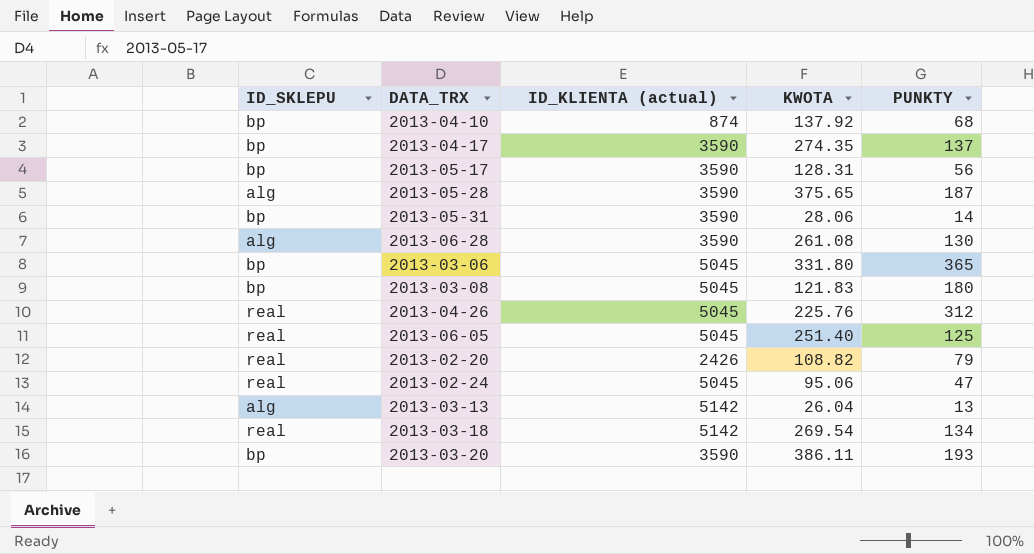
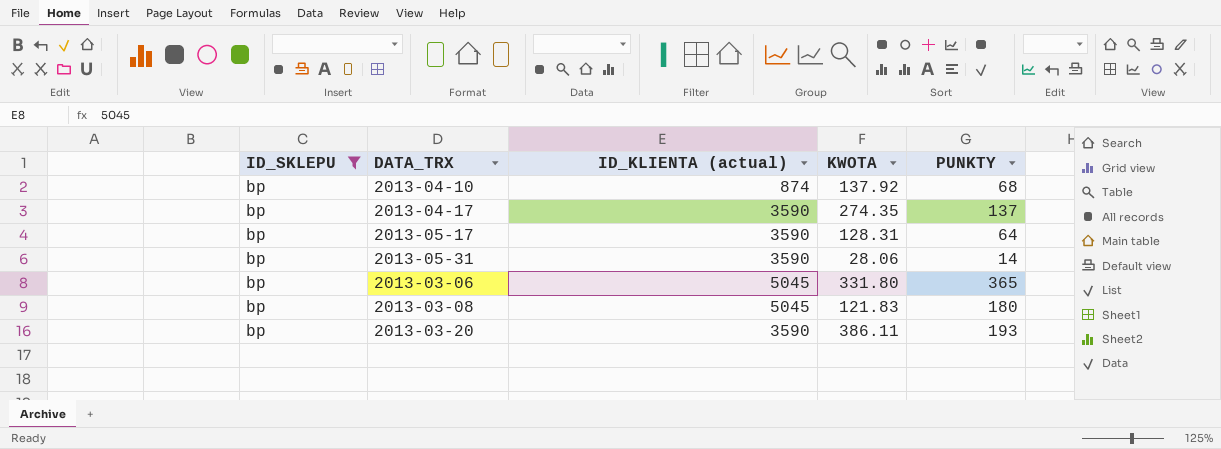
filter: none -> ID_SKLEPU = bp
2013-05-17 | PUNKTY: 56 -> 64

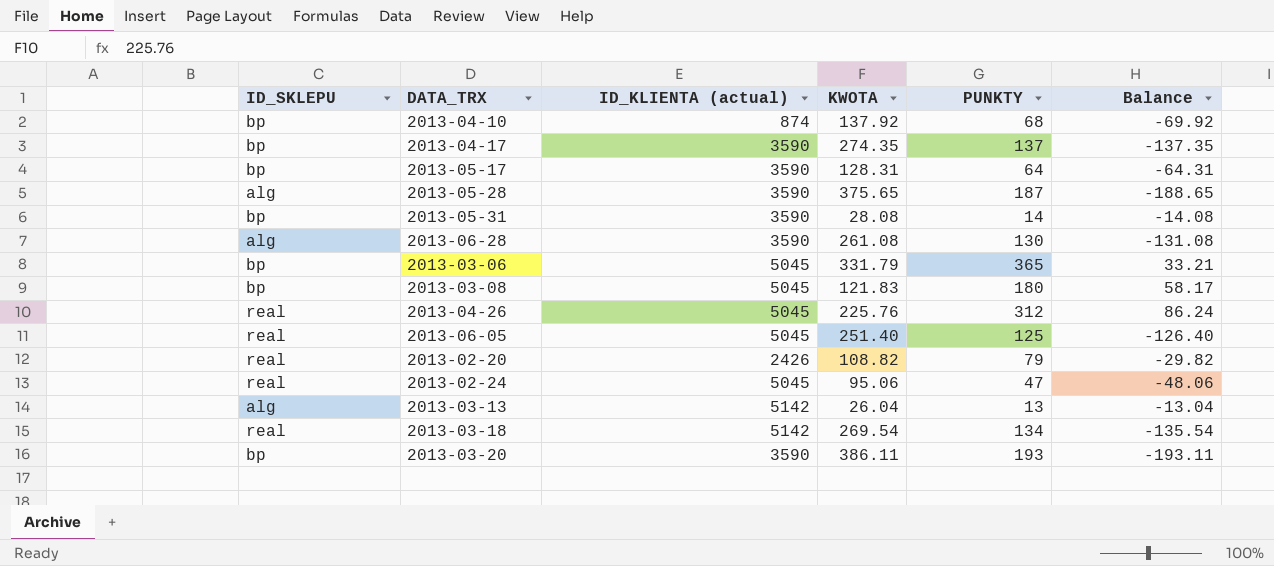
filter: ID_SKLEPU = bp -> none
column Balance | formula: none -> [PUNKTY] - [KWOTA]
2013-05-31 | KWOTA: 28.06 -> 28.08
2013-03-06 | KWOTA: 331.80 -> 331.79

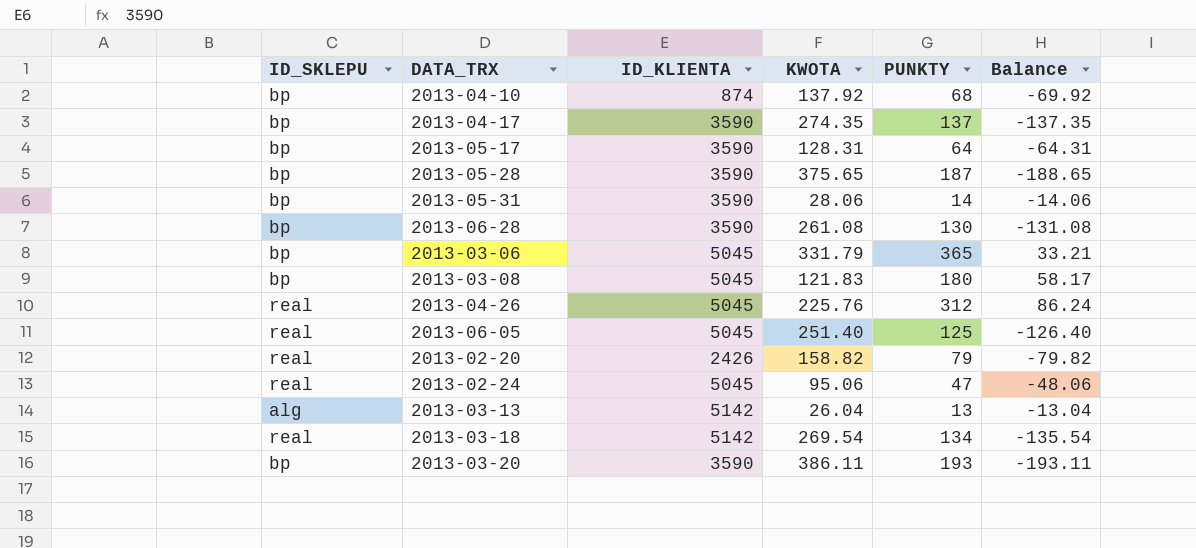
column name: ID_KLIENTA (actual) -> ID_KLIENTA
2013-05-28 | ID_SKLEPU: alg -> bp
2013-05-31 | KWOTA: 28.08 -> 28.06
2013-05-31 | Balance: -14.08 -> -14.06
2013-06-28 | ID_SKLEPU: alg -> bp
2013-02-20 | KWOTA: 108.82 -> 158.82
2013-02-20 | Balance: -29.82 -> -79.82

